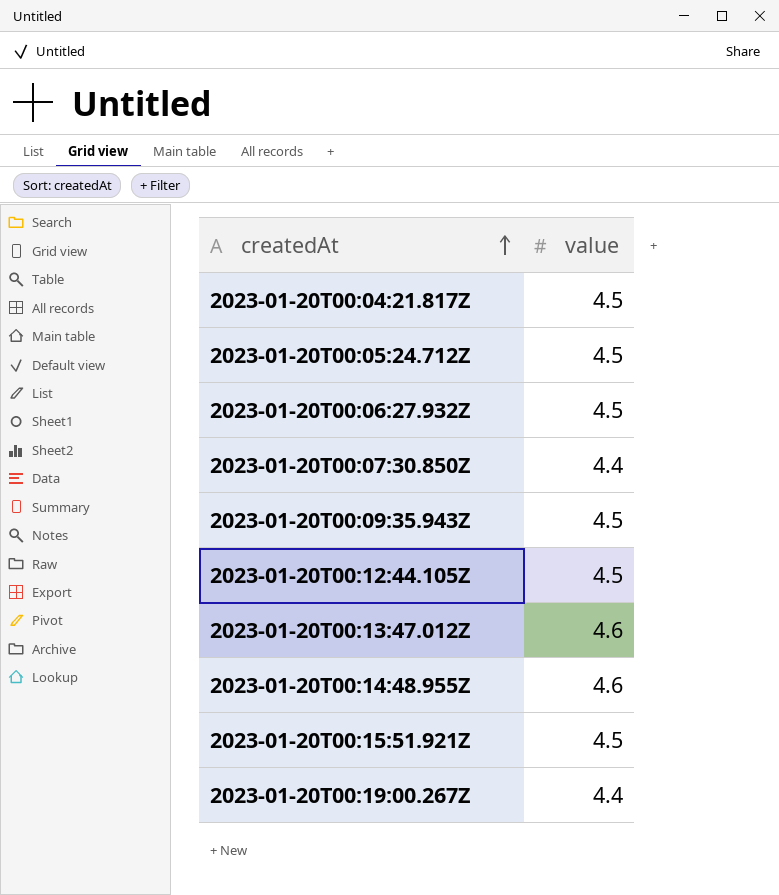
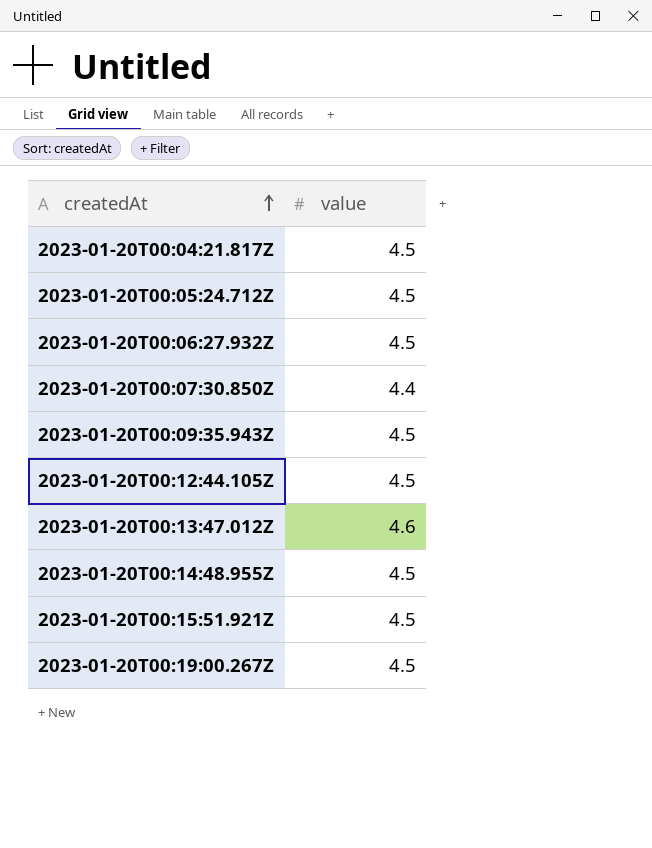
2023-01-20T00:14:48.955Z | value: 4.6 -> 4.5
2023-01-20T00:19:00.267Z | value: 4.4 -> 4.5

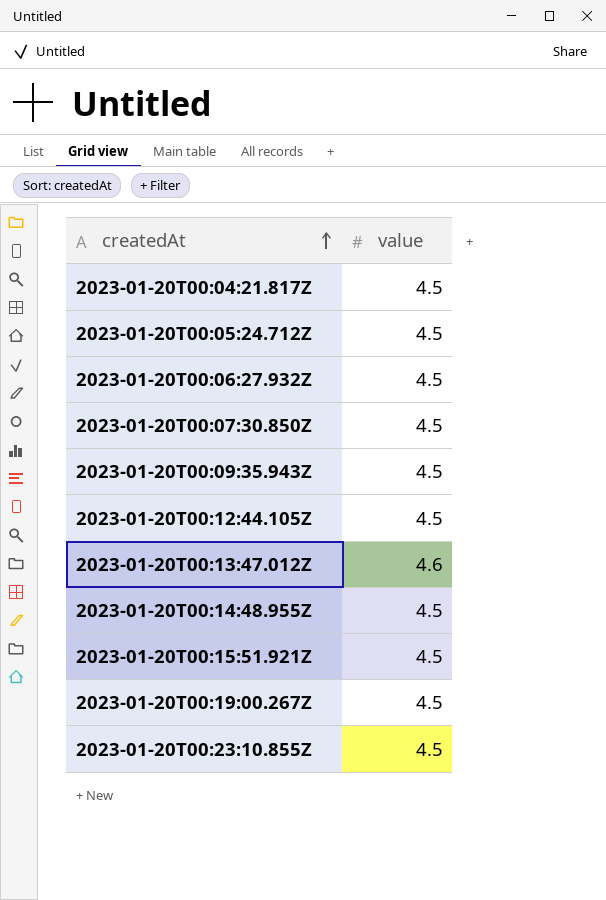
2023-01-20T00:07:30.850Z | value: 4.4 -> 4.5
row 2023-01-20T00:23:10.855Z: none -> 4.5

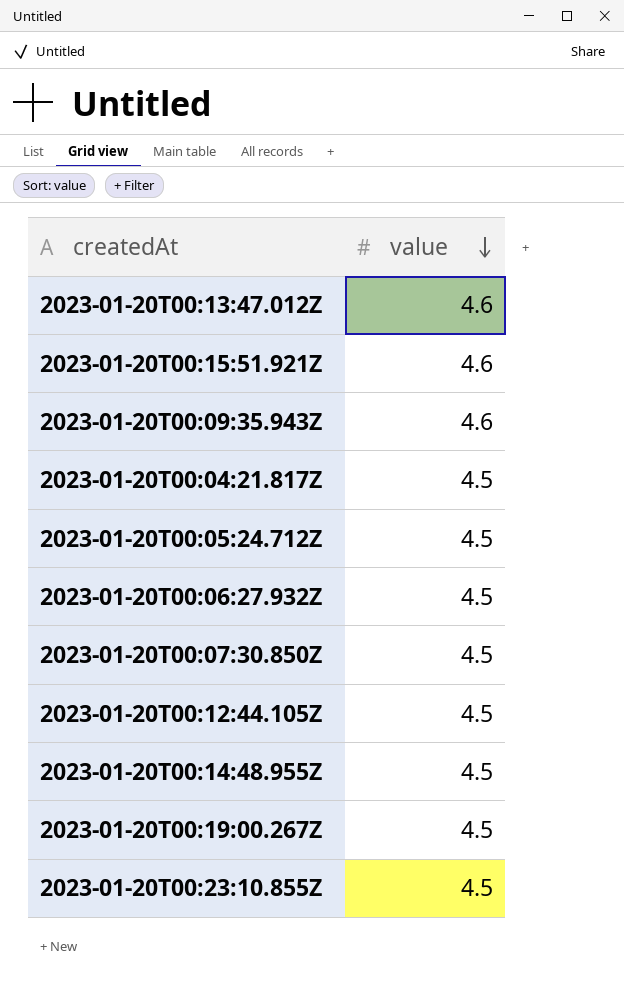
row order: createdAt ascending -> value descending
2023-01-20T00:15:51.921Z | value: 4.5 -> 4.6
2023-01-20T00:09:35.943Z | value: 4.5 -> 4.6

